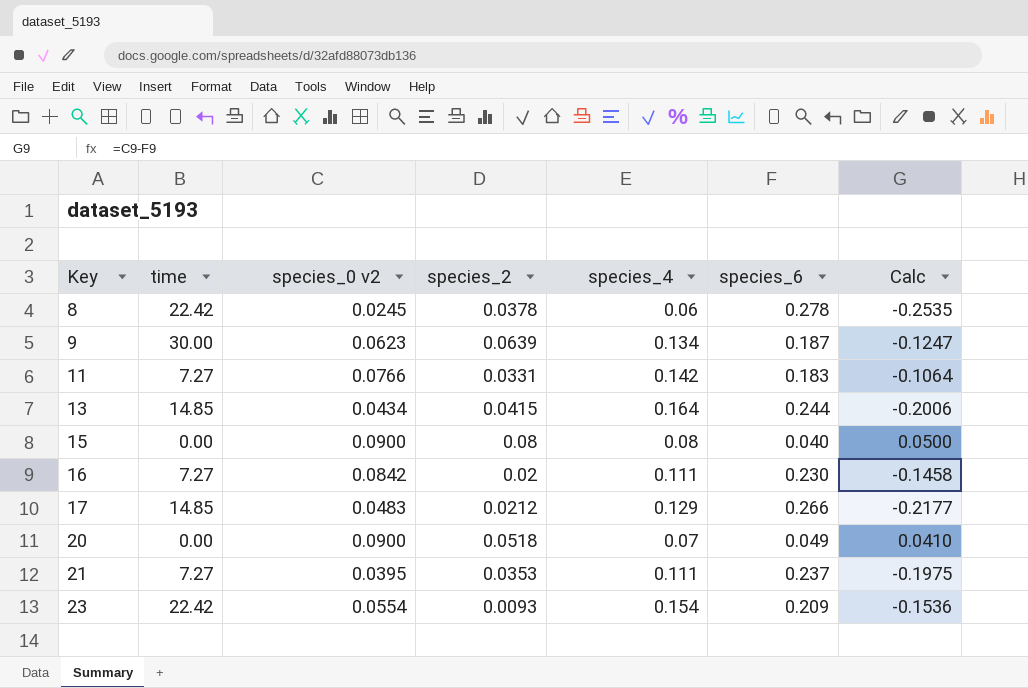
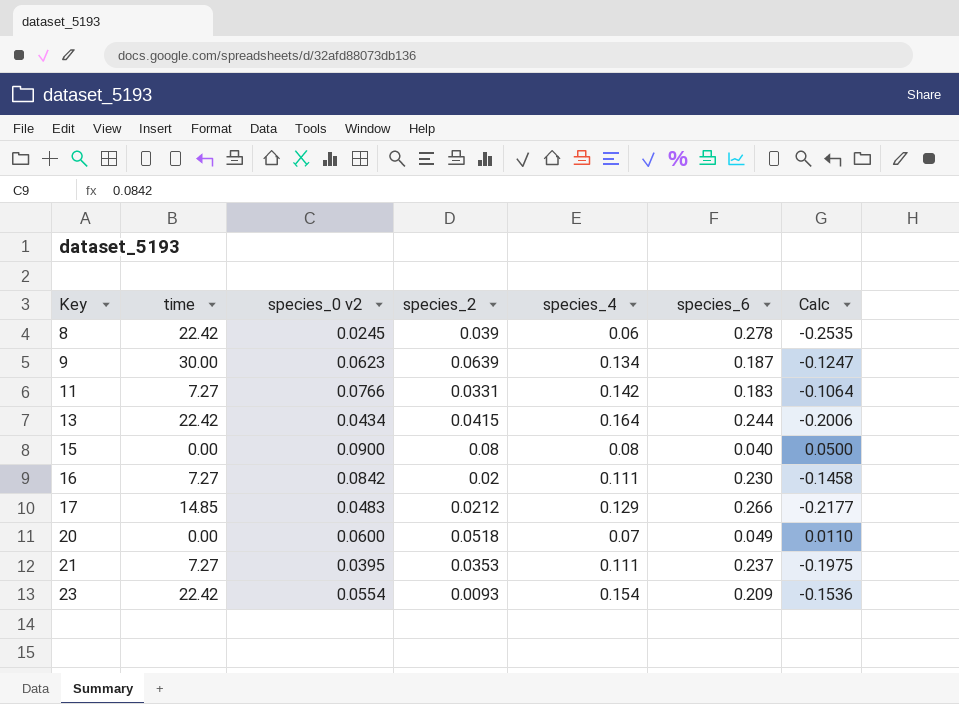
8 | species_2: 0.0378 -> 0.039
13 | time: 14.85 -> 22.42
20 | species_0 v2: 0.0900 -> 0.0600
20 | Calc: 0.0410 -> 0.0110

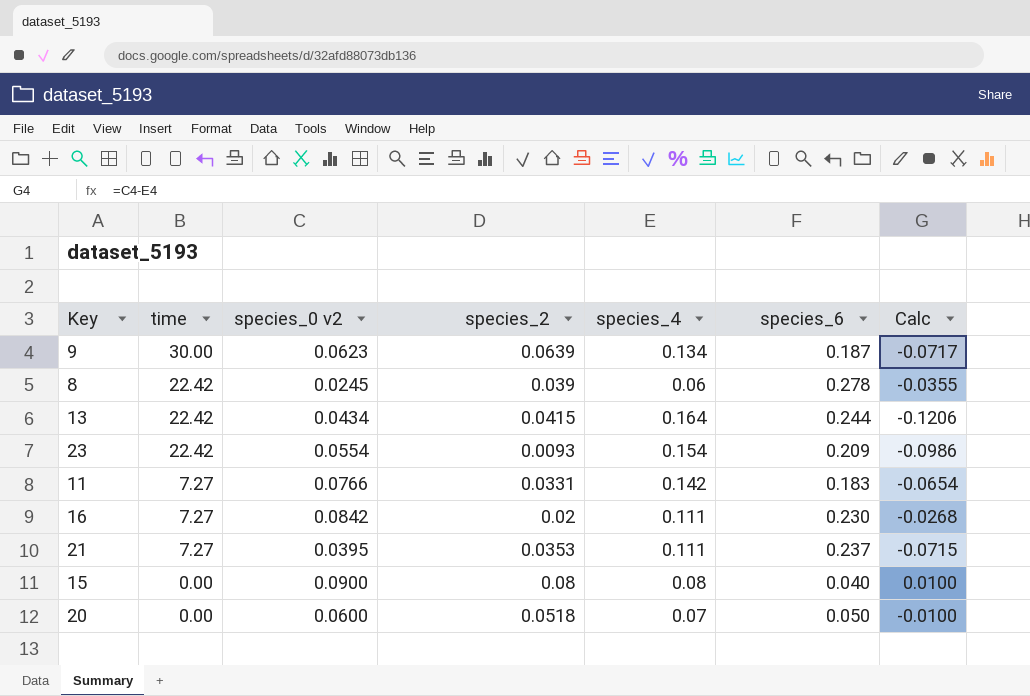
row order: Key ascending -> time descending
column Calc | formula: [species_0 v2] - [species_6] -> [species_0 v2] - [species_4]
row 17: 14.85 | 0.0483 | 0.0212 | 0.129 | 0.266 | -0.2177 -> none
20 | species_6: 0.049 -> 0.050

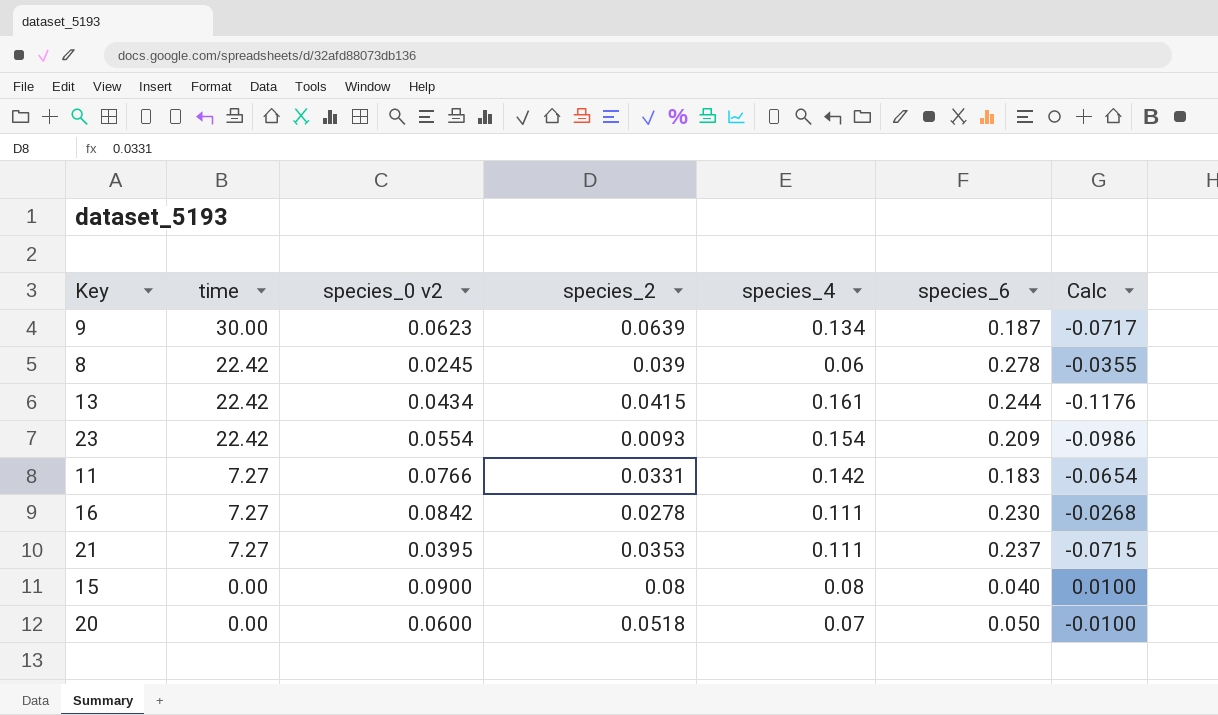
13 | species_4: 0.164 -> 0.161
13 | Calc: -0.1206 -> -0.1176
16 | species_2: 0.02 -> 0.0278

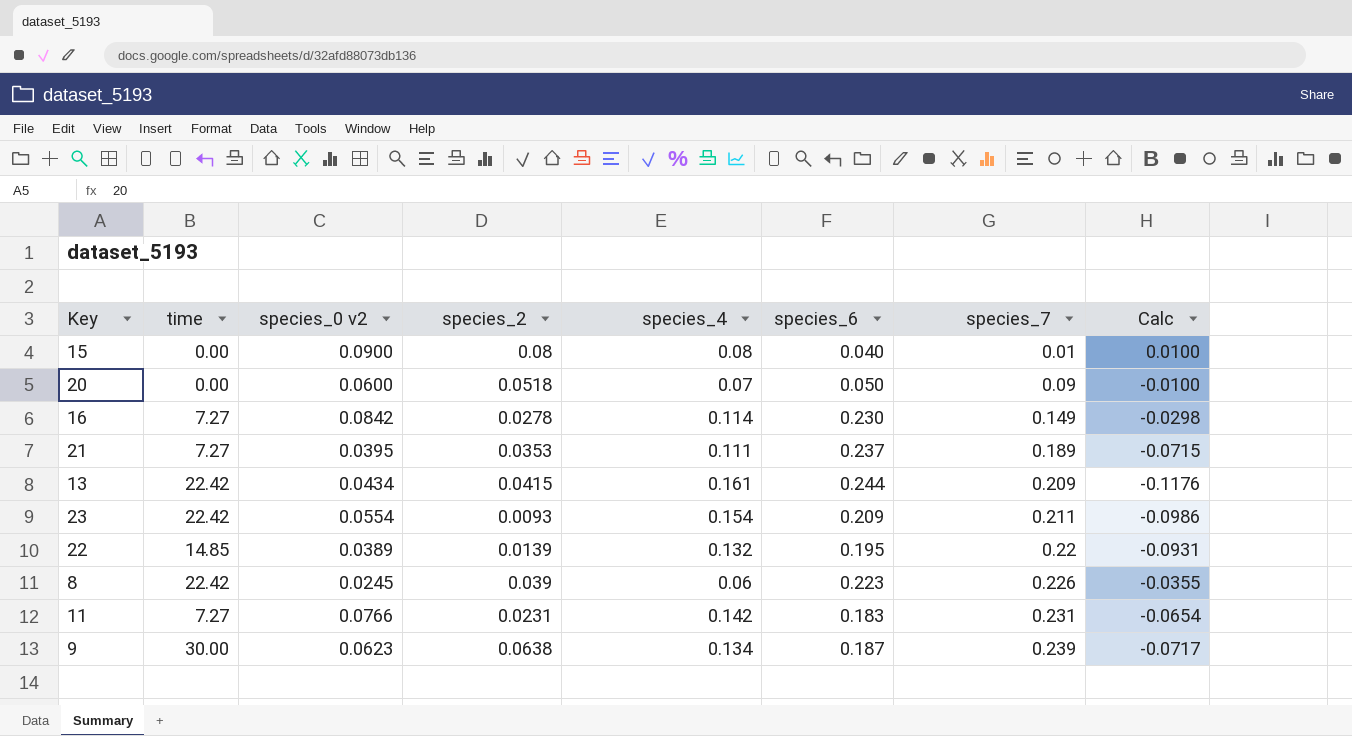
row order: time descending -> species_7 ascending
column species_7 | position: none -> 7
16 | species_4: 0.111 -> 0.114
16 | Calc: -0.0268 -> -0.0298
row 22: none -> 14.85 | 0.0389 | 0.0139 | 0.132 | 0.195 | 0.22 | -0.0931
8 | species_6: 0.278 -> 0.223
11 | species_2: 0.0331 -> 0.0231
9 | species_2: 0.0639 -> 0.0638

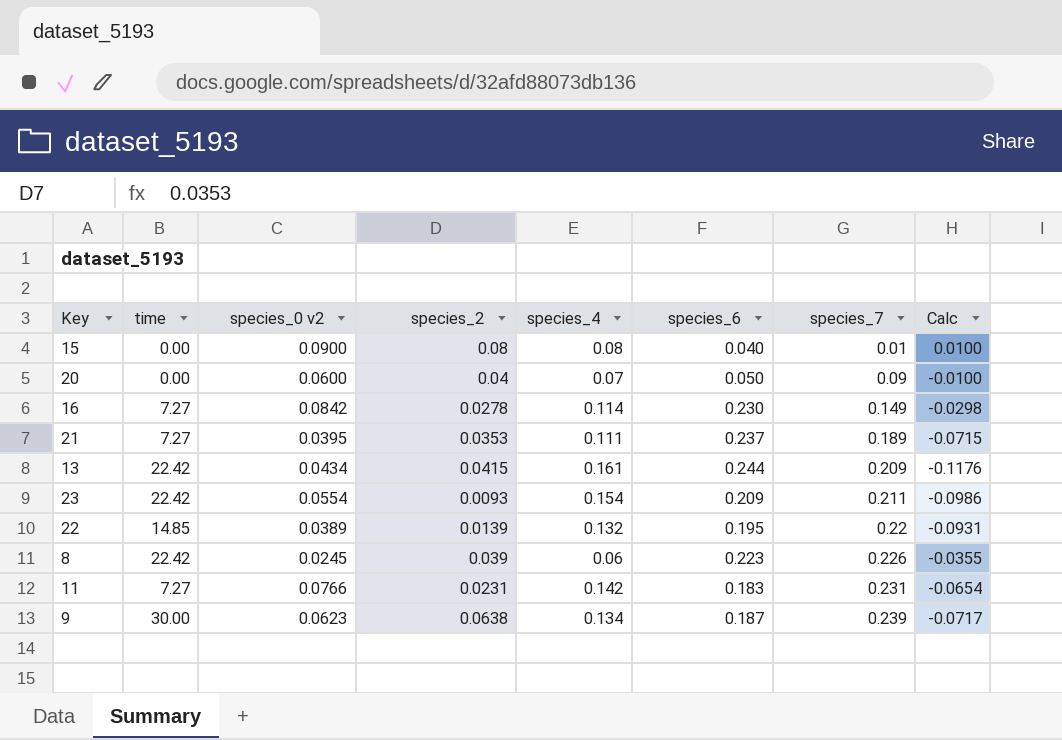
20 | species_2: 0.0518 -> 0.04

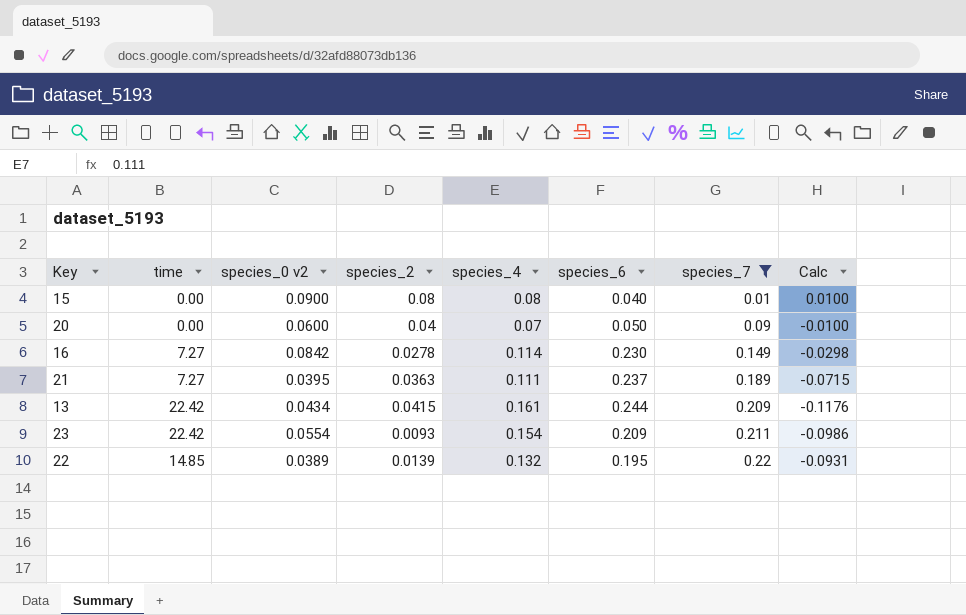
filter: none -> species_7 <= 0.22
21 | species_2: 0.0353 -> 0.0363

